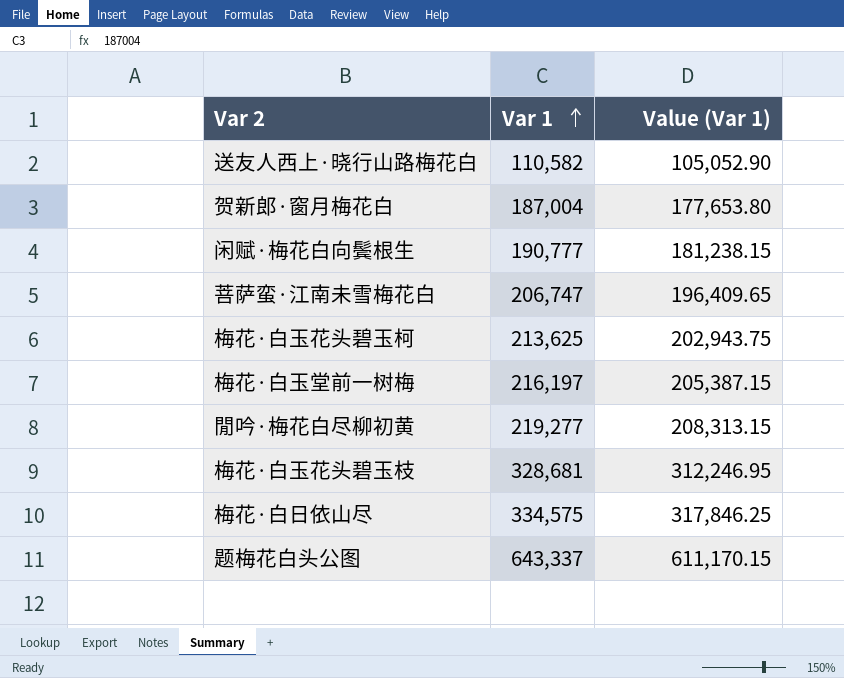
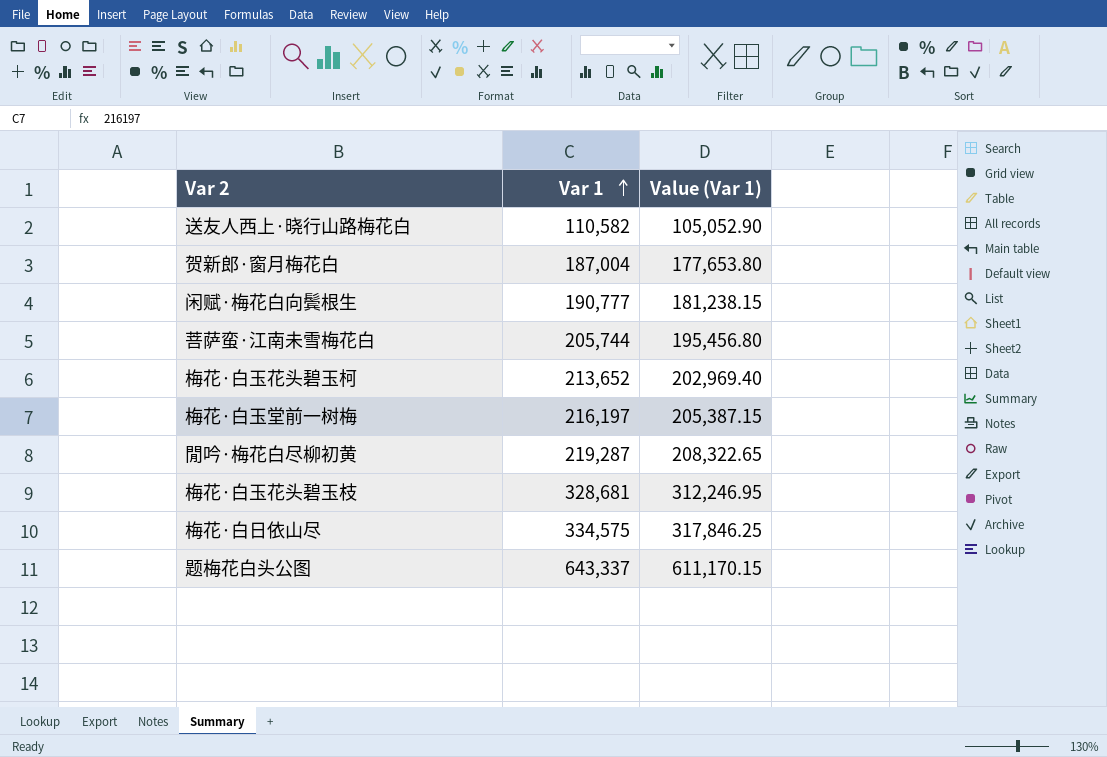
菩萨蛮·江南未雪梅花白 | Var 1: 206,747 -> 205,744
菩萨蛮·江南未雪梅花白 | Value (Var 1): 196,409.65 -> 195,456.80
梅花·白玉花头碧玉柯 | Var 1: 213,625 -> 213,652
梅花·白玉花头碧玉柯 | Value (Var 1): 202,943.75 -> 202,969.40
閒吟·梅花白尽柳初黄 | Var 1: 219,277 -> 219,287
閒吟·梅花白尽柳初黄 | Value (Var 1): 208,313.15 -> 208,322.65

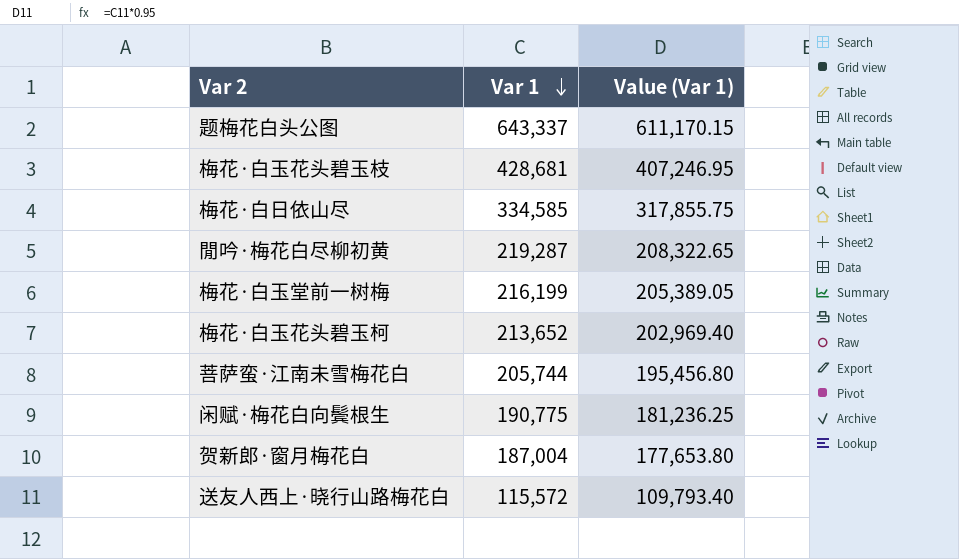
row order: Var 1 ascending -> Var 1 descending
梅花·白玉花头碧玉枝 | Var 1: 328,681 -> 428,681
梅花·白玉花头碧玉枝 | Value (Var 1): 312,246.95 -> 407,246.95
梅花·白日依山尽 | Var 1: 334,575 -> 334,585
梅花·白日依山尽 | Value (Var 1): 317,846.25 -> 317,855.75
梅花·白玉堂前一树梅 | Var 1: 216,197 -> 216,199
梅花·白玉堂前一树梅 | Value (Var 1): 205,387.15 -> 205,389.05
闲赋·梅花白向鬓根生 | Var 1: 190,777 -> 190,775
闲赋·梅花白向鬓根生 | Value (Var 1): 181,238.15 -> 181,236.25
送友人西上·晓行山路梅花白 | Var 1: 110,582 -> 115,572
送友人西上·晓行山路梅花白 | Value (Var 1): 105,052.90 -> 109,793.40

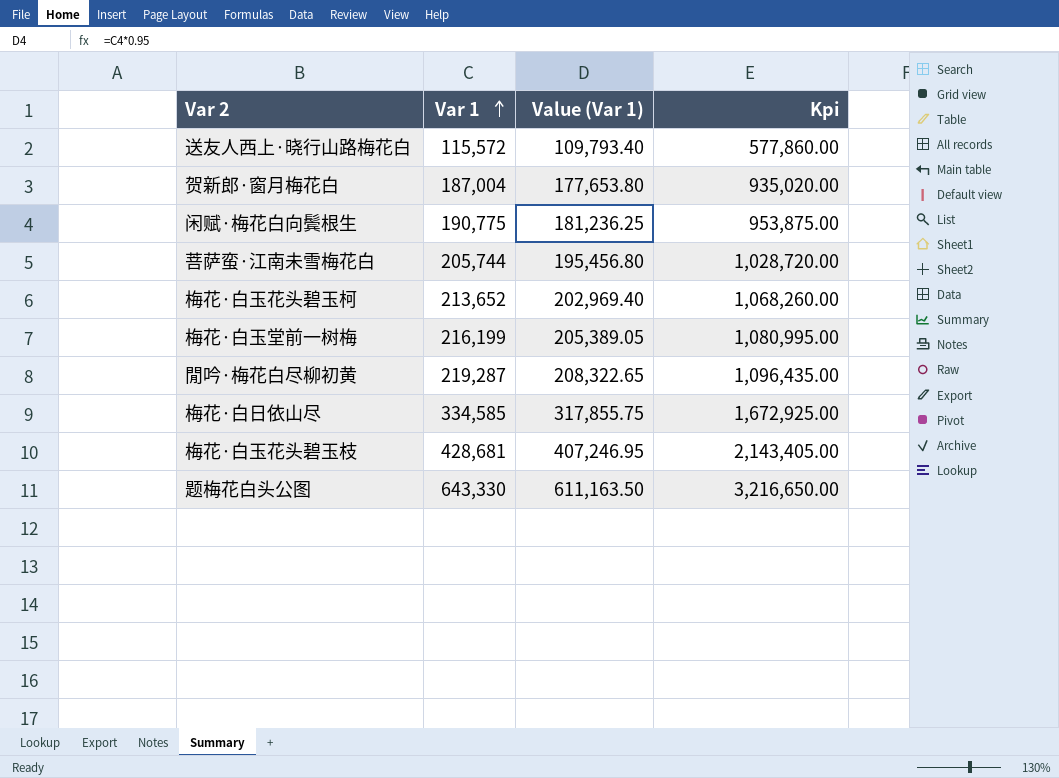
row order: Var 1 descending -> Var 1 ascending
column Kpi | formula: none -> [Var 1] * 5
题梅花白头公图 | Var 1: 643,337 -> 643,330
题梅花白头公图 | Value (Var 1): 611,170.15 -> 611,163.50

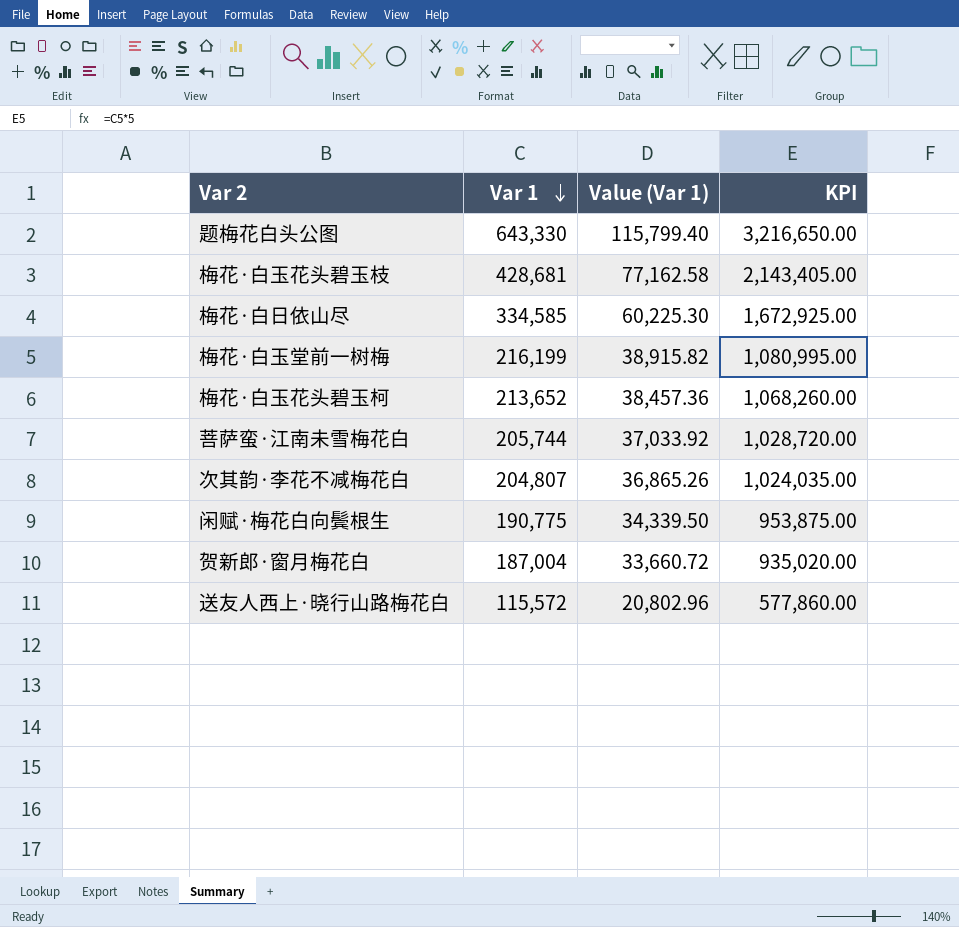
row order: Var 1 ascending -> Var 1 descending
column Value (Var 1) | formula: [Var 1] * 0.95 -> [Var 1] * 0.18
column name: Kpi -> KPI
row 閒吟·梅花白尽柳初黄: 219,287 | 208,322.65 | 1,096,435.00 -> none
row 次其韵·李花不减梅花白: none -> 204,807 | 36,865.26 | 1,024,035.00

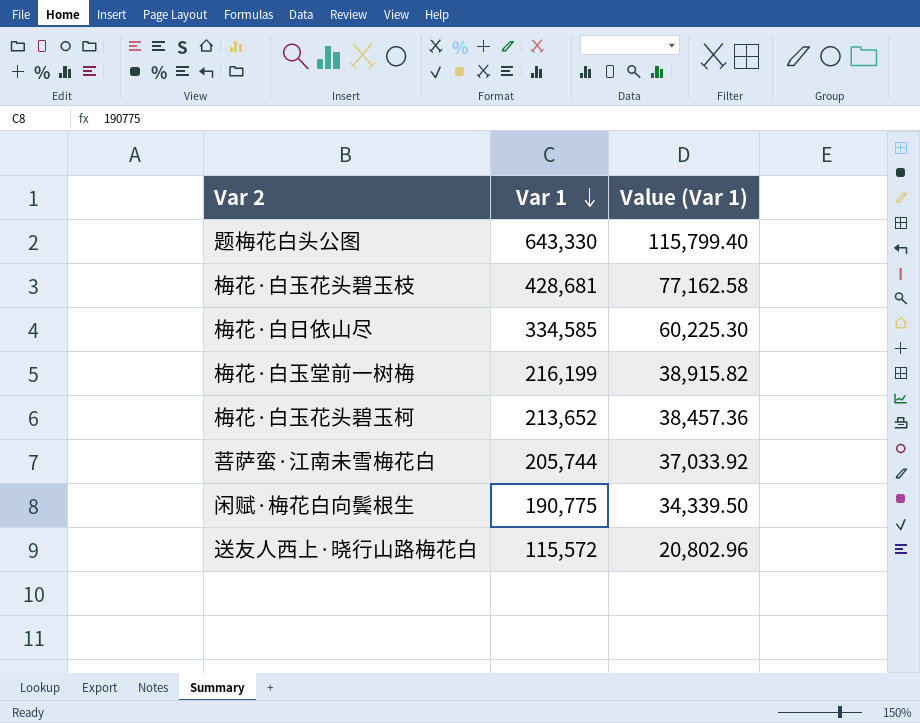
column KPI | formula: [Var 1] * 5 -> none
row 次其韵·李花不减梅花白: 204,807 | 36,865.26 | 1,024,035.00 -> none
row 贺新郎·窗月梅花白: 187,004 | 33,660.72 | 935,020.00 -> none

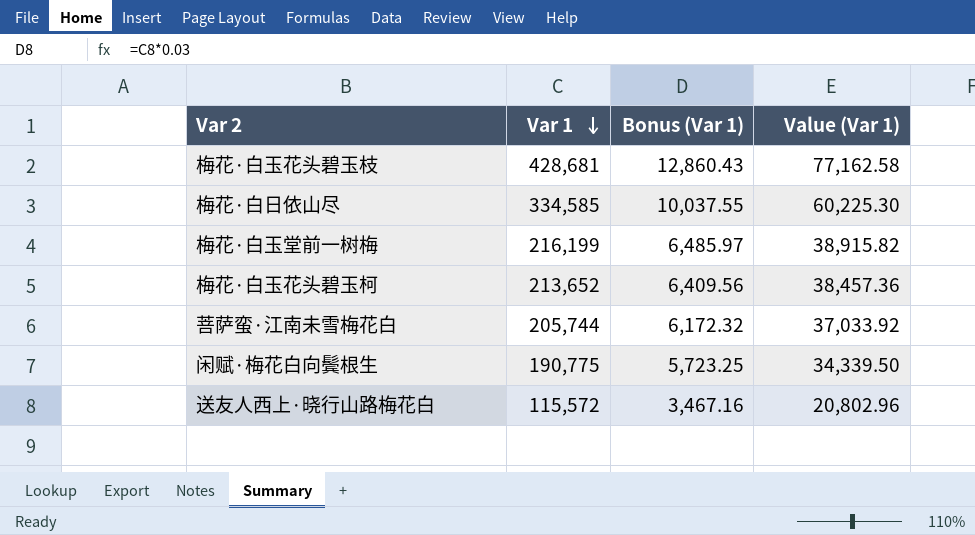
column Bonus (Var 1) | formula: none -> [Var 1] * 0.03
row 题梅花白头公图: 643,330 | 115,799.40 -> none

